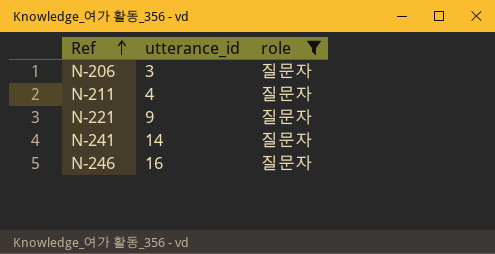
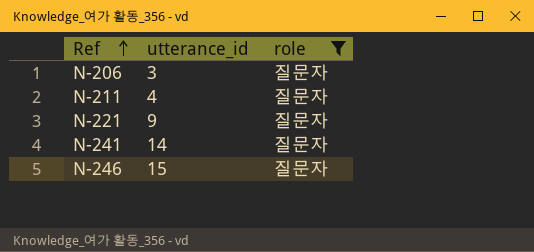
N-246 | utterance_id: 16 -> 15

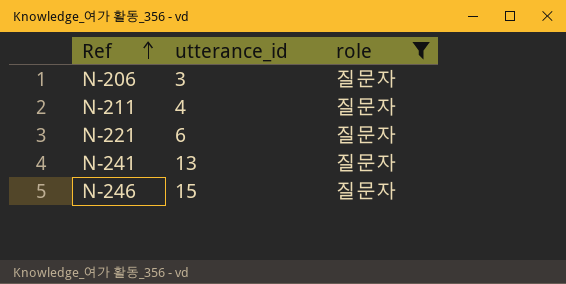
N-221 | utterance_id: 9 -> 6
N-241 | utterance_id: 14 -> 13

